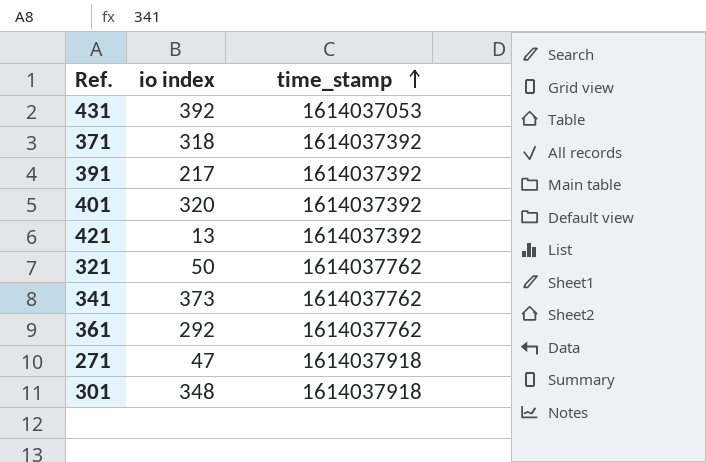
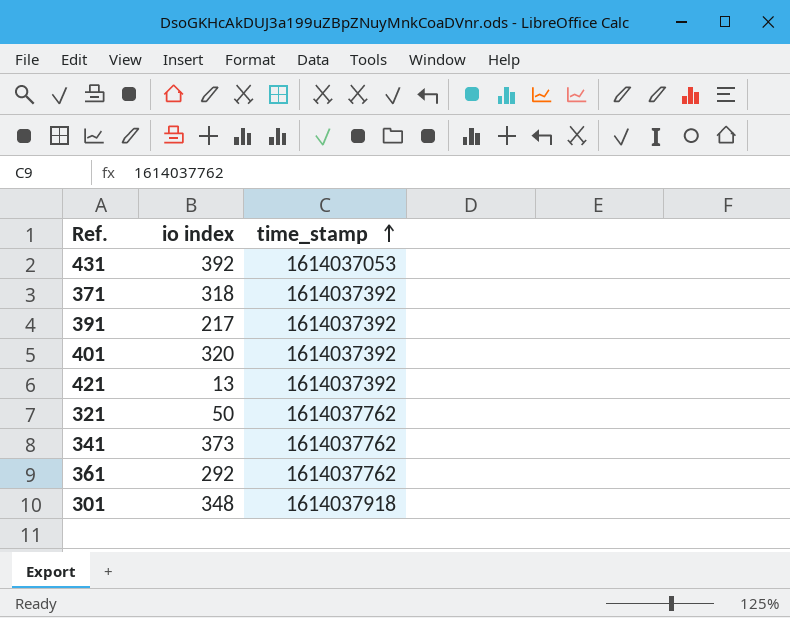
row 271: 47 | 1614037918 -> none

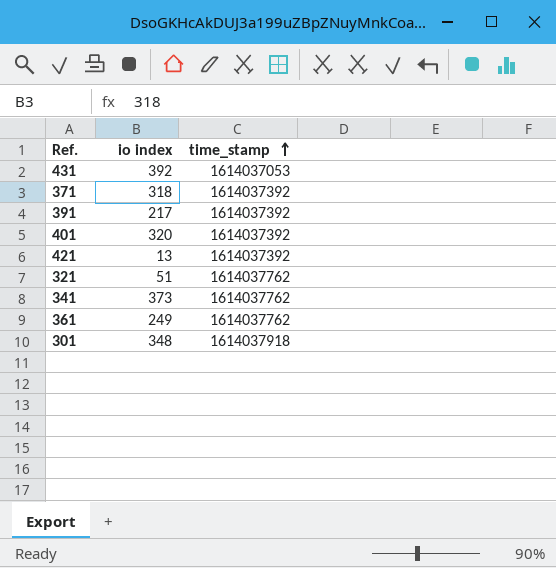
321 | io index: 50 -> 51
361 | io index: 292 -> 249

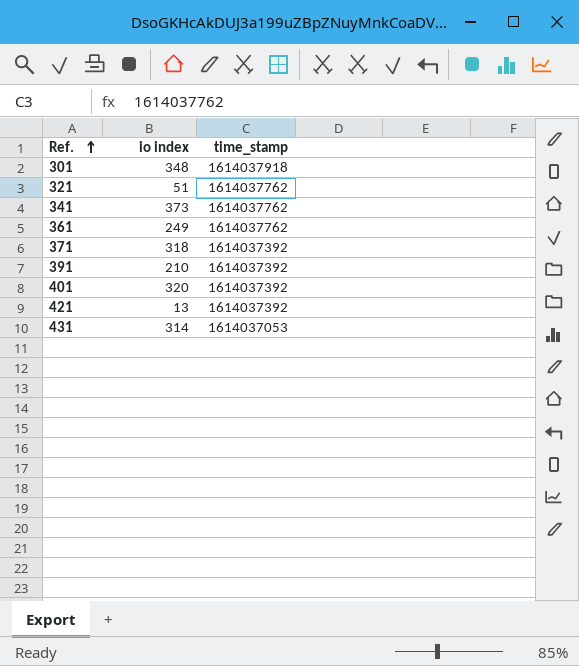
row order: time_stamp ascending -> Ref. ascending
391 | io index: 217 -> 210
431 | io index: 392 -> 314

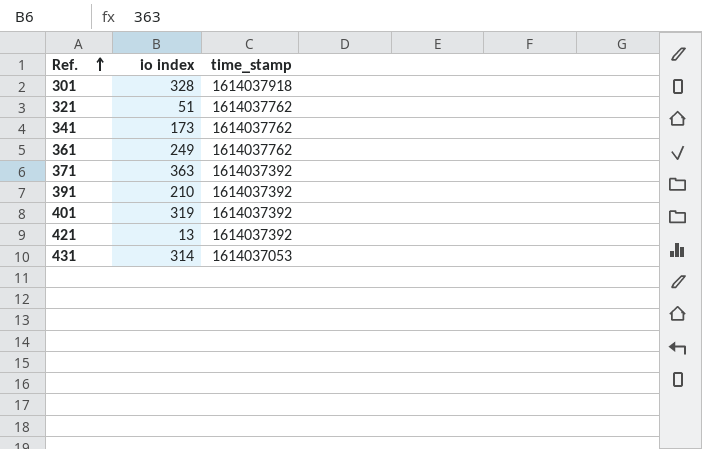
301 | io index: 348 -> 328
341 | io index: 373 -> 173
371 | io index: 318 -> 363
401 | io index: 320 -> 319

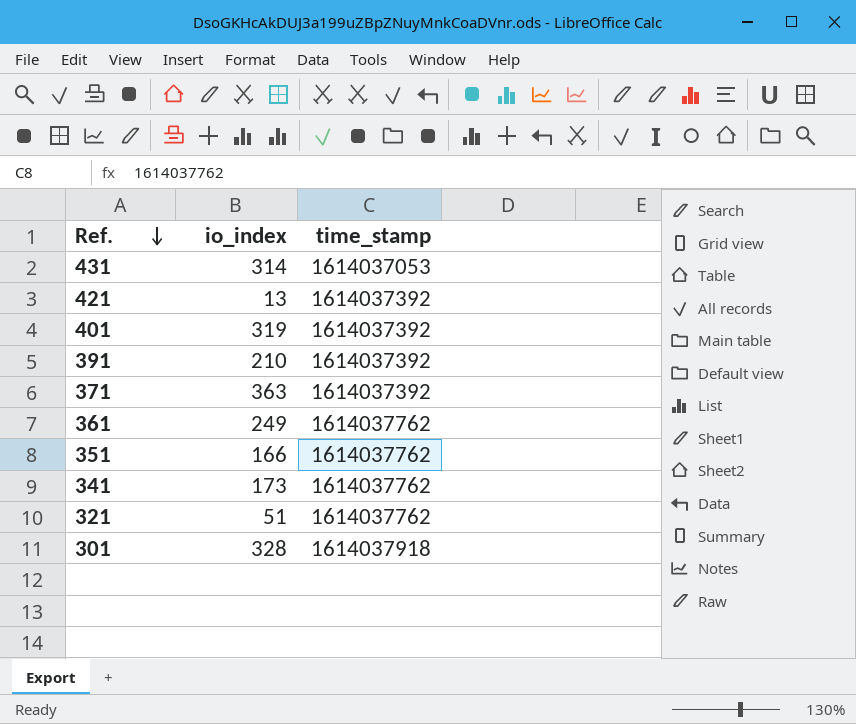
row order: Ref. ascending -> Ref. descending
column name: io index -> io_index
row 351: none -> 166 | 1614037762

